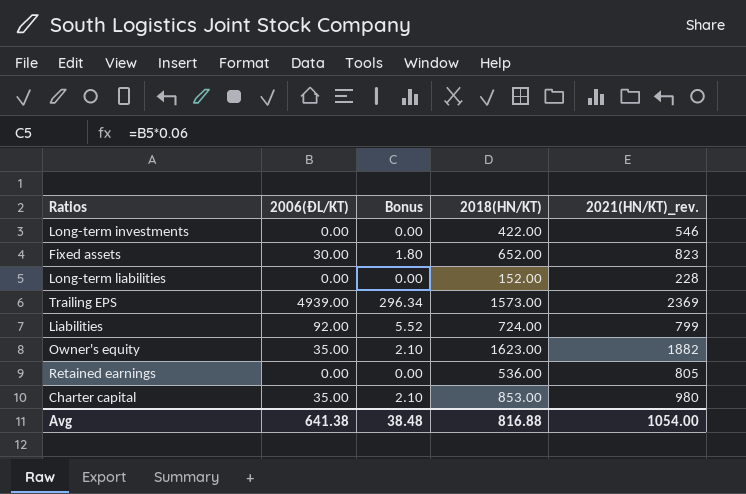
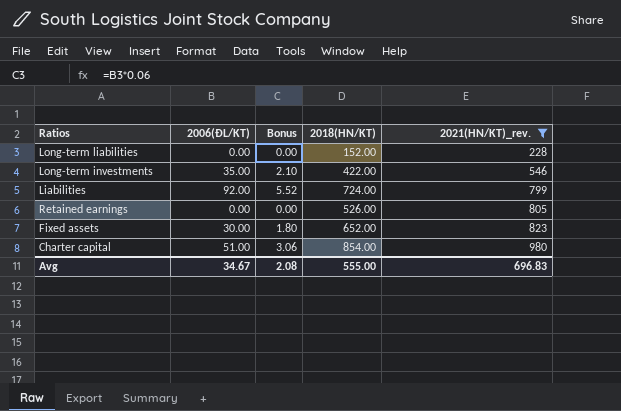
filter: none -> 2021(HN/KT)_rev. <= 980
row order: none -> 2021(HN/KT)_rev. ascending
Long-term investments | 2006(ĐL/KT): 0.00 -> 35.00
Long-term investments | Bonus: 0.00 -> 2.10
Retained earnings | 2018(HN/KT): 536.00 -> 526.00
Charter capital | 2006(ĐL/KT): 35.00 -> 51.00
Charter capital | Bonus: 2.10 -> 3.06
Charter capital | 2018(HN/KT): 853.00 -> 854.00
Avg | 2006(ĐL/KT): 641.38 -> 34.67
Avg | Bonus: 38.48 -> 2.08
Avg | 2018(HN/KT): 816.88 -> 555.00
Avg | 2021(HN/KT)_rev.: 1054.00 -> 696.83

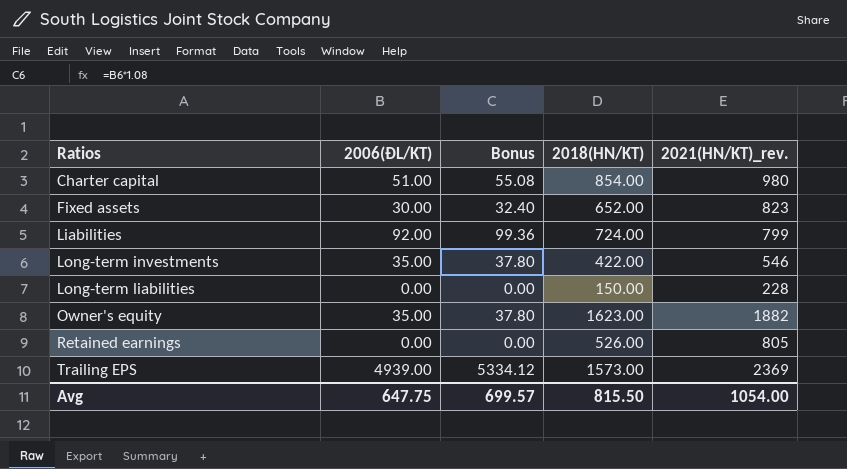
filter: 2021(HN/KT)_rev. <= 980 -> none
row order: 2021(HN/KT)_rev. ascending -> Ratios ascending
column Bonus | formula: [2006(ĐL/KT)] * 0.06 -> [2006(ĐL/KT)] * 1.08
Long-term liabilities | 2018(HN/KT): 152.00 -> 150.00
Avg | 2006(ĐL/KT): 34.67 -> 647.75
Avg | Bonus: 2.08 -> 699.57
Avg | 2018(HN/KT): 555.00 -> 815.50
Avg | 2021(HN/KT)_rev.: 696.83 -> 1054.00

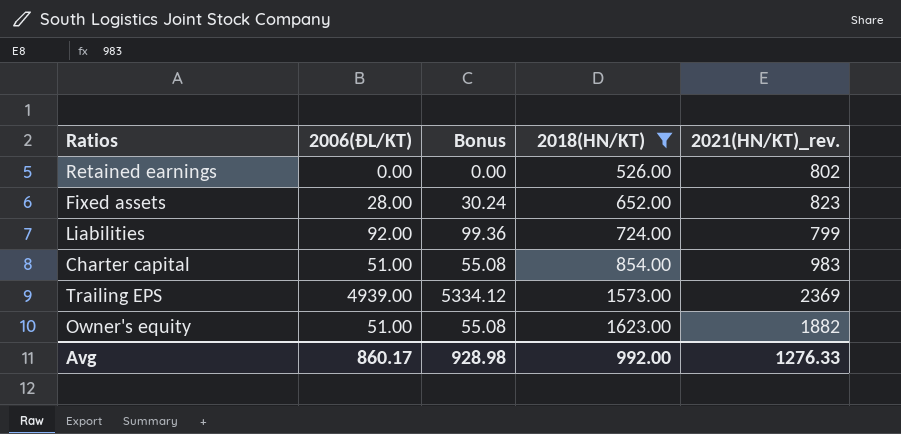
filter: none -> 2018(HN/KT) >= 526.00
row order: Ratios ascending -> 2018(HN/KT) ascending
Retained earnings | 2021(HN/KT)_rev.: 805 -> 802
Fixed assets | 2006(ĐL/KT): 30.00 -> 28.00
Fixed assets | Bonus: 32.40 -> 30.24
Charter capital | 2021(HN/KT)_rev.: 980 -> 983
Owner's equity | 2006(ĐL/KT): 35.00 -> 51.00
Owner's equity | Bonus: 37.80 -> 55.08
Avg | 2006(ĐL/KT): 647.75 -> 860.17
Avg | Bonus: 699.57 -> 928.98
Avg | 2018(HN/KT): 815.50 -> 992.00
Avg | 2021(HN/KT)_rev.: 1054.00 -> 1276.33

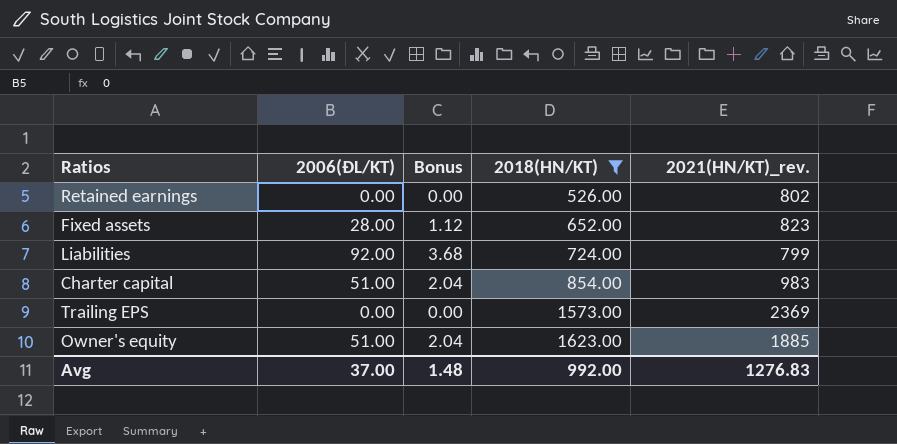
column Bonus | formula: [2006(ĐL/KT)] * 1.08 -> [2006(ĐL/KT)] * 0.04
Trailing EPS | 2006(ĐL/KT): 4939.00 -> 0.00
Owner's equity | 2021(HN/KT)_rev.: 1882 -> 1885
Avg | 2006(ĐL/KT): 860.17 -> 37.00
Avg | Bonus: 928.98 -> 1.48
Avg | 2021(HN/KT)_rev.: 1276.33 -> 1276.83

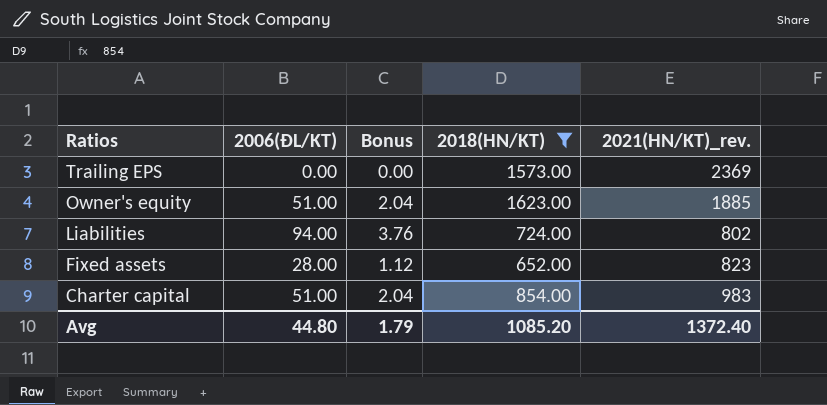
row order: 2018(HN/KT) ascending -> Ratios descending
row Retained earnings: 0.00 | 0.00 | 526.00 | 802 -> none
Liabilities | 2006(ĐL/KT): 92.00 -> 94.00
Liabilities | Bonus: 3.68 -> 3.76
Liabilities | 2021(HN/KT)_rev.: 799 -> 802
Avg | 2006(ĐL/KT): 37.00 -> 44.80
Avg | Bonus: 1.48 -> 1.79
Avg | 2018(HN/KT): 992.00 -> 1085.20
Avg | 2021(HN/KT)_rev.: 1276.83 -> 1372.40

